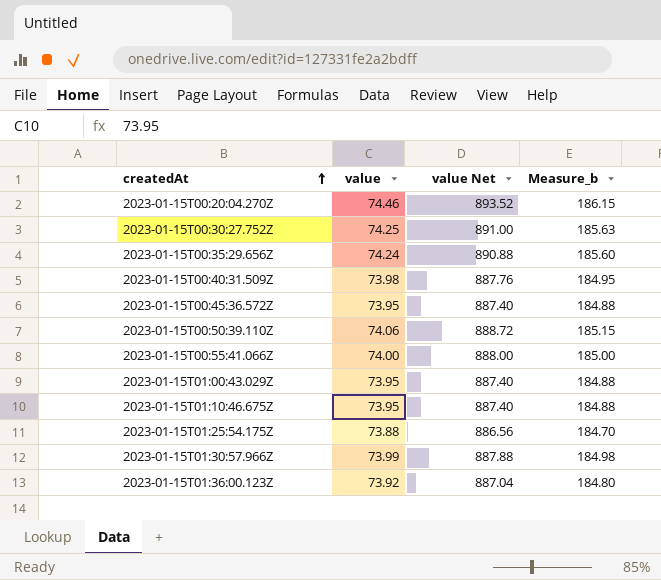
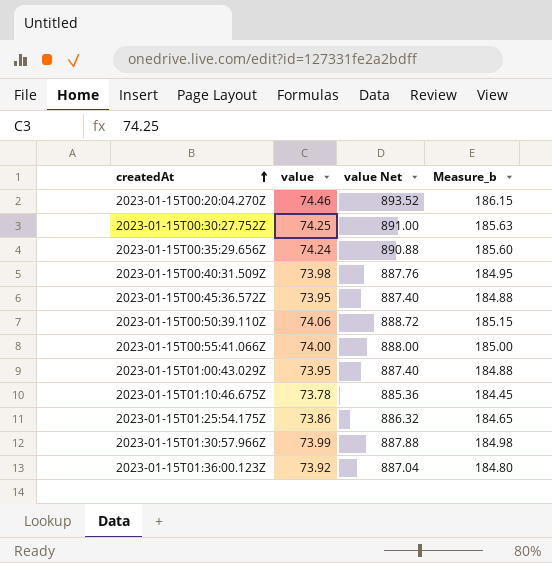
2023-01-15T01:10:46.675Z | value: 73.95 -> 73.78
2023-01-15T01:10:46.675Z | value Net: 887.40 -> 885.36
2023-01-15T01:10:46.675Z | Measure_b: 184.88 -> 184.45
2023-01-15T01:25:54.175Z | value: 73.88 -> 73.86
2023-01-15T01:25:54.175Z | value Net: 886.56 -> 886.32
2023-01-15T01:25:54.175Z | Measure_b: 184.70 -> 184.65

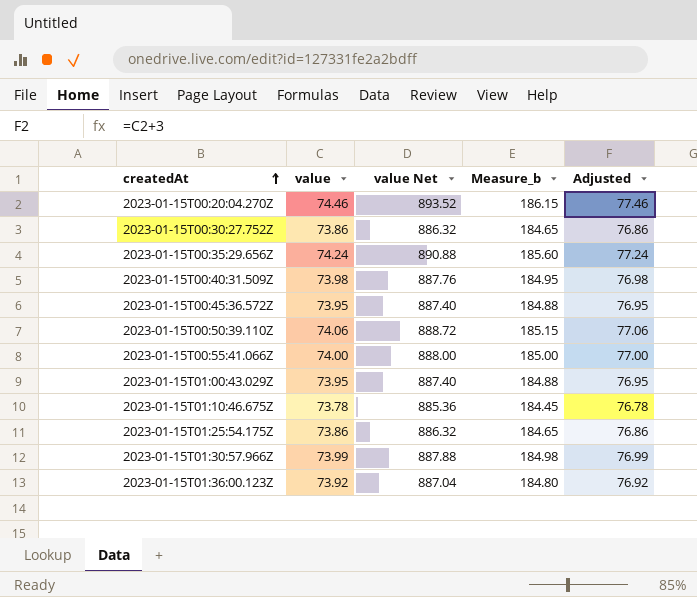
column Adjusted | formula: none -> [value] + 3
2023-01-15T00:30:27.752Z | value: 74.25 -> 73.86
2023-01-15T00:30:27.752Z | value Net: 891.00 -> 886.32
2023-01-15T00:30:27.752Z | Measure_b: 185.63 -> 184.65

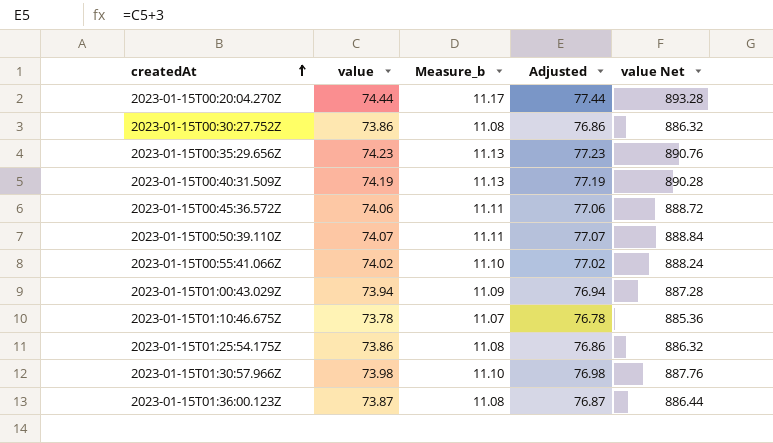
column Measure_b | formula: [value] * 2.5 -> [value] * 0.15
column value Net | position: 3 -> 5
2023-01-15T00:20:04.270Z | value: 74.46 -> 74.44
2023-01-15T00:20:04.270Z | Adjusted: 77.46 -> 77.44
2023-01-15T00:20:04.270Z | value Net: 893.52 -> 893.28
2023-01-15T00:35:29.656Z | value: 74.24 -> 74.23
2023-01-15T00:35:29.656Z | Adjusted: 77.24 -> 77.23
2023-01-15T00:35:29.656Z | value Net: 890.88 -> 890.76
2023-01-15T00:40:31.509Z | value: 73.98 -> 74.19
2023-01-15T00:40:31.509Z | Adjusted: 76.98 -> 77.19
2023-01-15T00:40:31.509Z | value Net: 887.76 -> 890.28
2023-01-15T00:45:36.572Z | value: 73.95 -> 74.06
2023-01-15T00:45:36.572Z | Adjusted: 76.95 -> 77.06
2023-01-15T00:45:36.572Z | value Net: 887.40 -> 888.72
2023-01-15T00:50:39.110Z | value: 74.06 -> 74.07
2023-01-15T00:50:39.110Z | Adjusted: 77.06 -> 77.07
2023-01-15T00:50:39.110Z | value Net: 888.72 -> 888.84
2023-01-15T00:55:41.066Z | value: 74.00 -> 74.02
2023-01-15T00:55:41.066Z | Adjusted: 77.00 -> 77.02
2023-01-15T00:55:41.066Z | value Net: 888.00 -> 888.24
2023-01-15T01:00:43.029Z | value: 73.95 -> 73.94
2023-01-15T01:00:43.029Z | Adjusted: 76.95 -> 76.94
2023-01-15T01:00:43.029Z | value Net: 887.40 -> 887.28
2023-01-15T01:30:57.966Z | value: 73.99 -> 73.98
2023-01-15T01:30:57.966Z | Adjusted: 76.99 -> 76.98
2023-01-15T01:30:57.966Z | value Net: 887.88 -> 887.76
2023-01-15T01:36:00.123Z | value: 73.92 -> 73.87
2023-01-15T01:36:00.123Z | Adjusted: 76.92 -> 76.87
2023-01-15T01:36:00.123Z | value Net: 887.04 -> 886.44

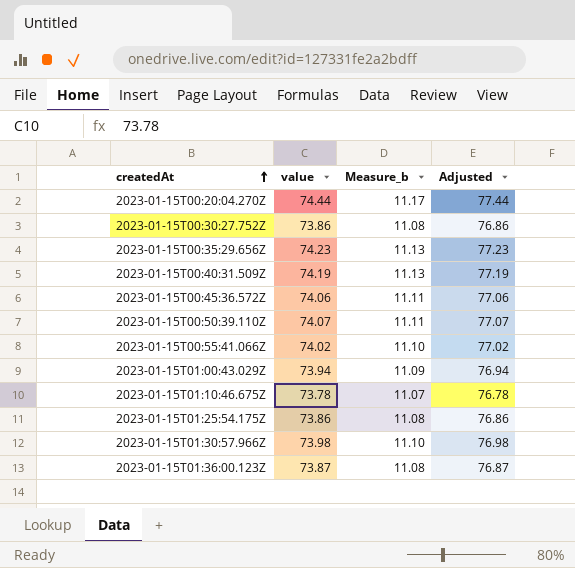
column value Net | formula: [value] * 12 -> none

